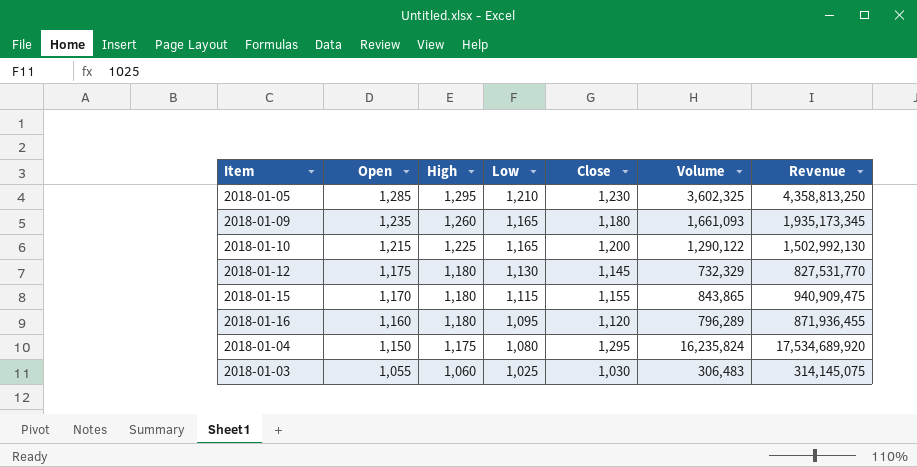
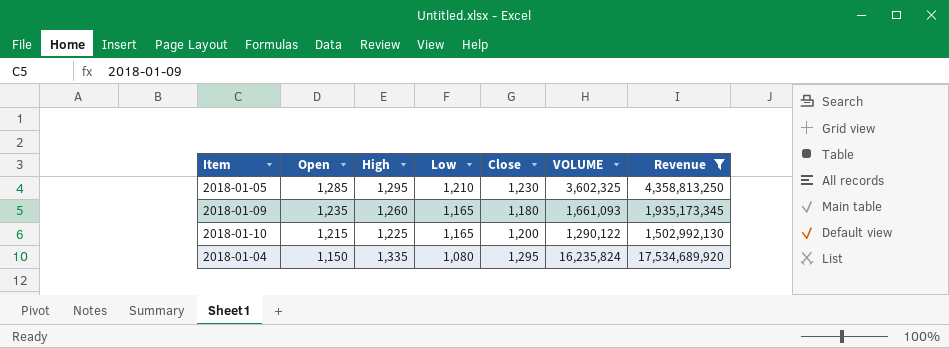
filter: none -> Revenue >= 1,502,992,130
column name: Volume -> VOLUME
2018-01-04 | High: 1,175 -> 1,335

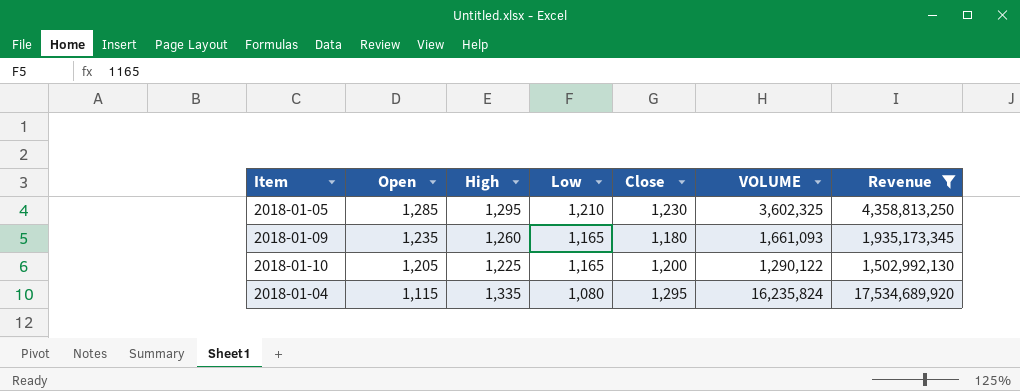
2018-01-10 | Open: 1,215 -> 1,205
2018-01-04 | Open: 1,150 -> 1,115

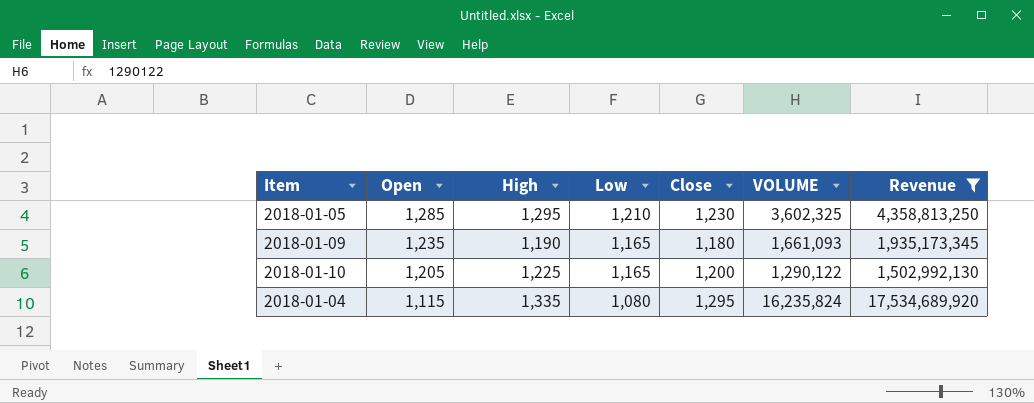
2018-01-09 | High: 1,260 -> 1,190

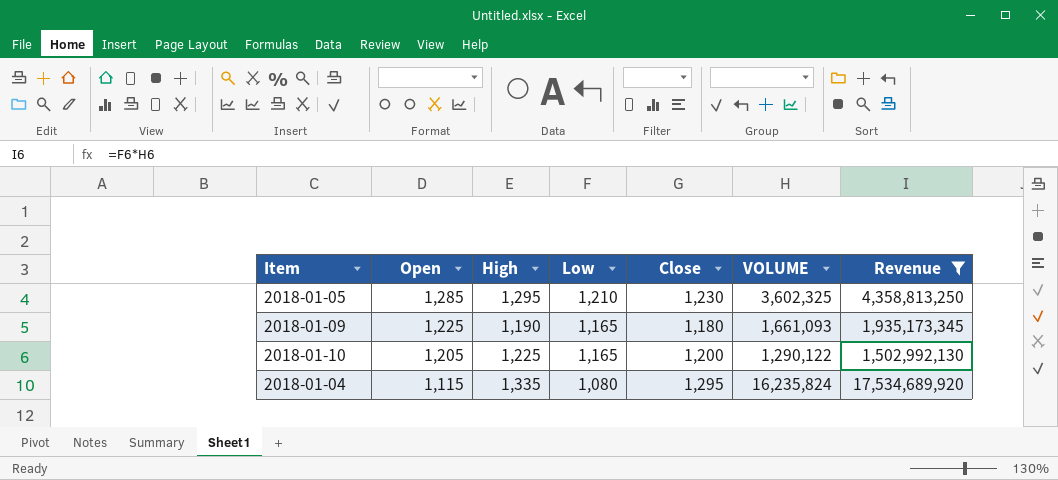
2018-01-09 | Open: 1,235 -> 1,225

